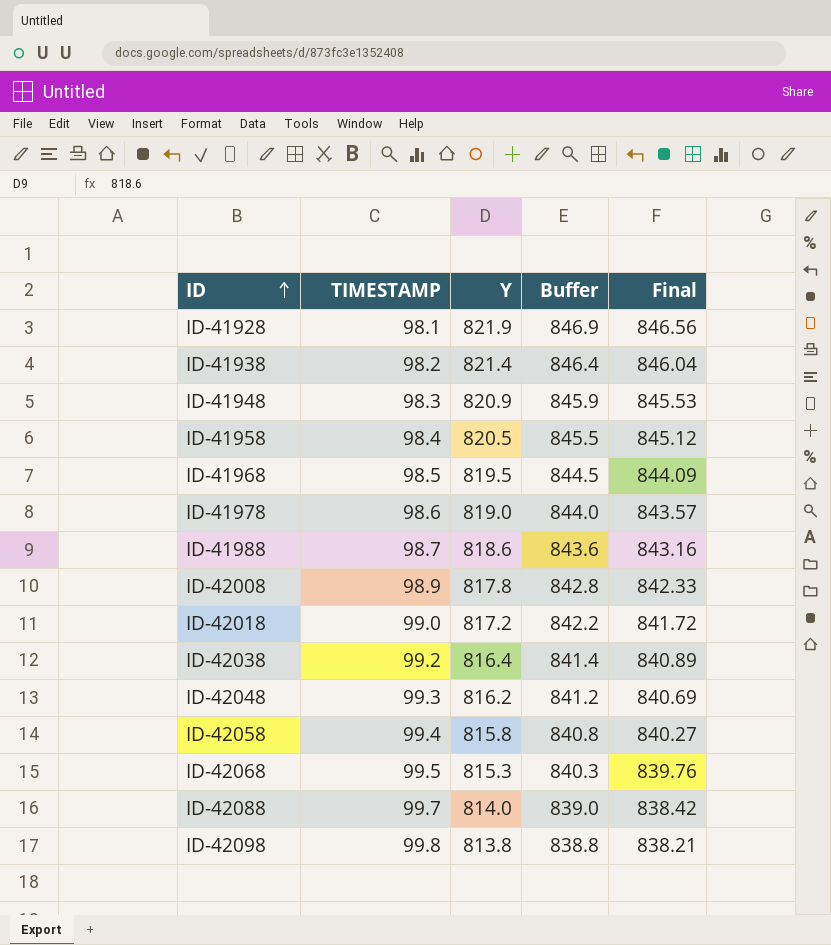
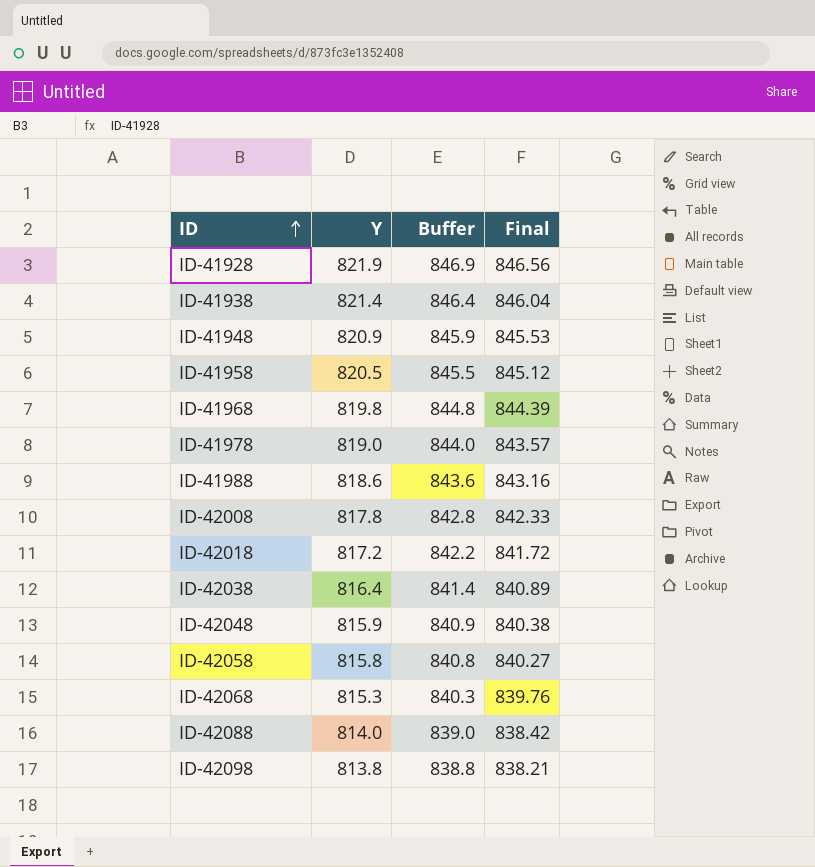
column TIMESTAMP | position: 2 -> none
ID-41968 | Y: 819.5 -> 819.8
ID-41968 | Buffer: 844.5 -> 844.8
ID-41968 | Final: 844.09 -> 844.39
ID-42048 | Y: 816.2 -> 815.9
ID-42048 | Buffer: 841.2 -> 840.9
ID-42048 | Final: 840.69 -> 840.38

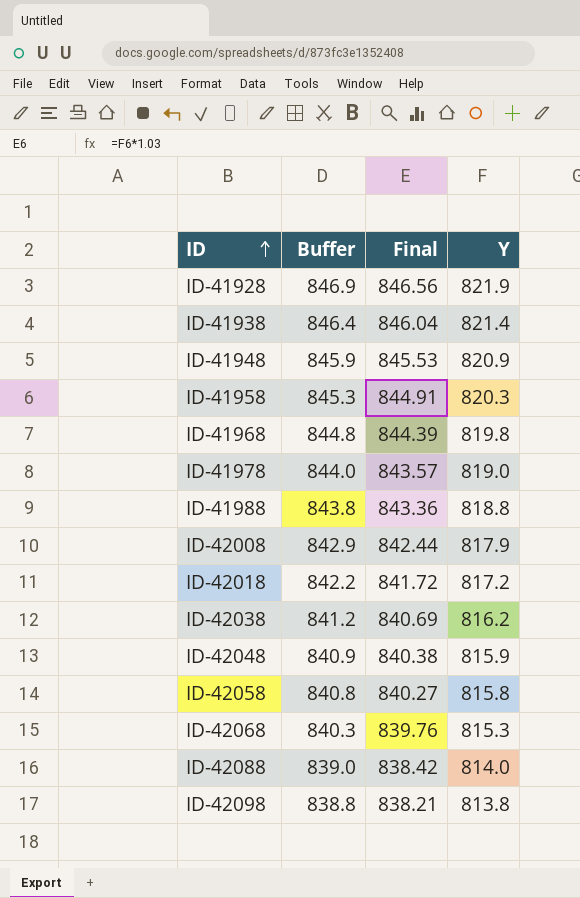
column Y | position: 2 -> 4
ID-41958 | Buffer: 845.5 -> 845.3
ID-41958 | Final: 845.12 -> 844.91
ID-41958 | Y: 820.5 -> 820.3
ID-41988 | Buffer: 843.6 -> 843.8
ID-41988 | Final: 843.16 -> 843.36
ID-41988 | Y: 818.6 -> 818.8
ID-42008 | Buffer: 842.8 -> 842.9
ID-42008 | Final: 842.33 -> 842.44
ID-42008 | Y: 817.8 -> 817.9
ID-42038 | Buffer: 841.4 -> 841.2
ID-42038 | Final: 840.89 -> 840.69
ID-42038 | Y: 816.4 -> 816.2

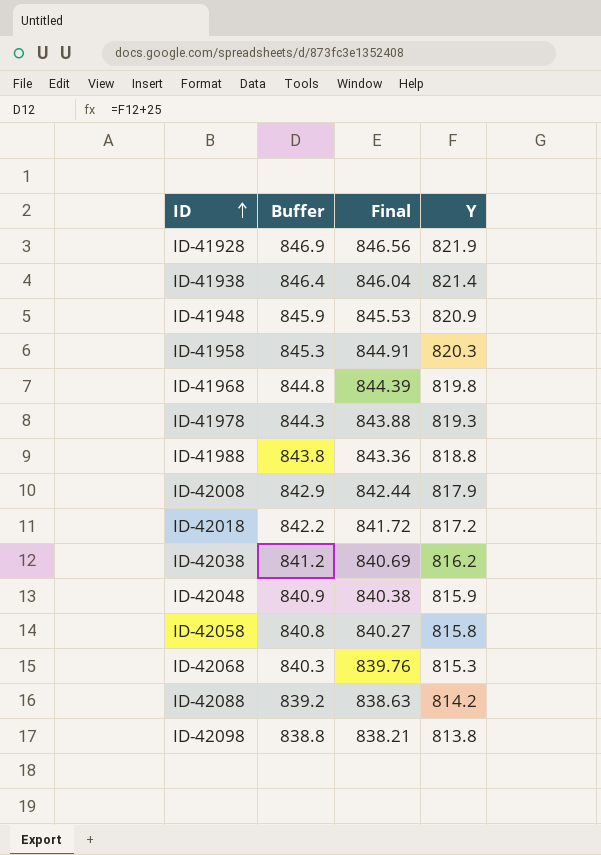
ID-41978 | Buffer: 844.0 -> 844.3
ID-41978 | Final: 843.57 -> 843.88
ID-41978 | Y: 819.0 -> 819.3
ID-42088 | Buffer: 839.0 -> 839.2
ID-42088 | Final: 838.42 -> 838.63
ID-42088 | Y: 814.0 -> 814.2

